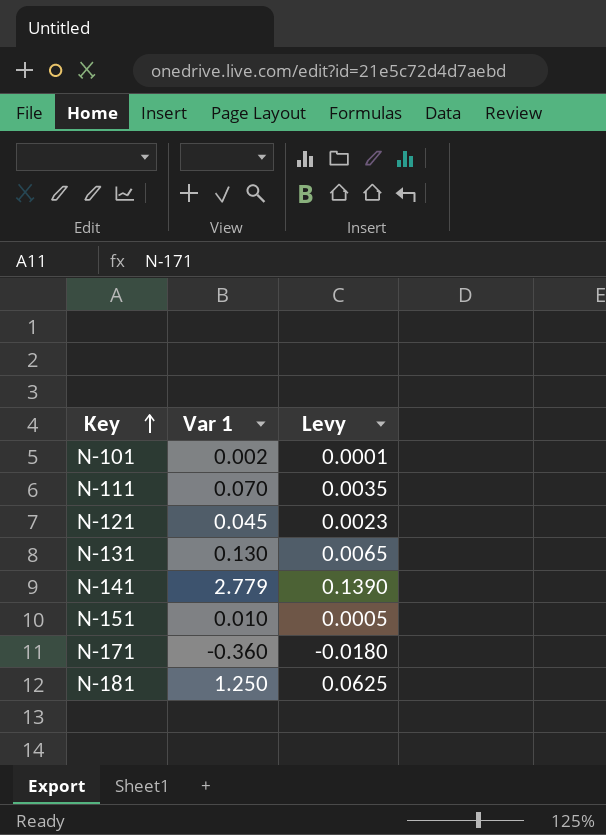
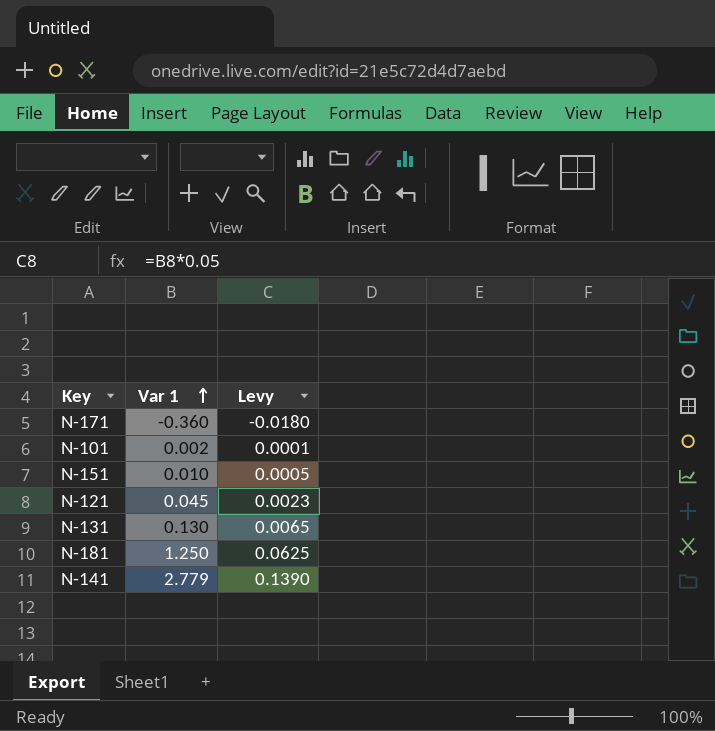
row order: Key ascending -> Var 1 ascending
row N-111: 0.070 | 0.0035 -> none

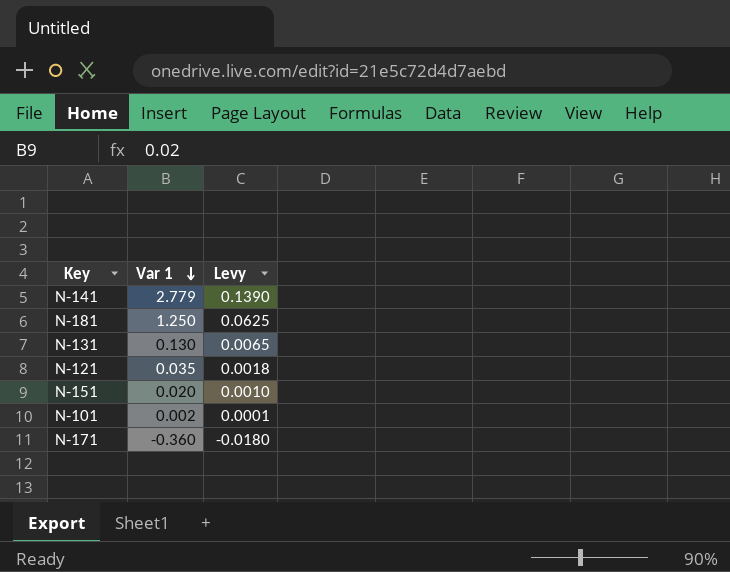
row order: Var 1 ascending -> Var 1 descending
N-121 | Var 1: 0.045 -> 0.035
N-121 | Levy: 0.0023 -> 0.0018
N-151 | Var 1: 0.010 -> 0.020
N-151 | Levy: 0.0005 -> 0.0010

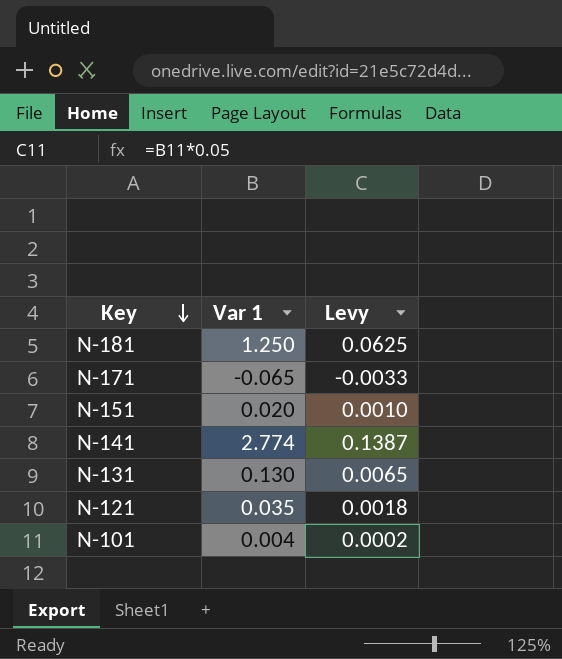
row order: Var 1 descending -> Key descending
N-171 | Var 1: -0.360 -> -0.065
N-171 | Levy: -0.0180 -> -0.0033
N-141 | Var 1: 2.779 -> 2.774
N-141 | Levy: 0.1390 -> 0.1387
N-101 | Var 1: 0.002 -> 0.004
N-101 | Levy: 0.0001 -> 0.0002

